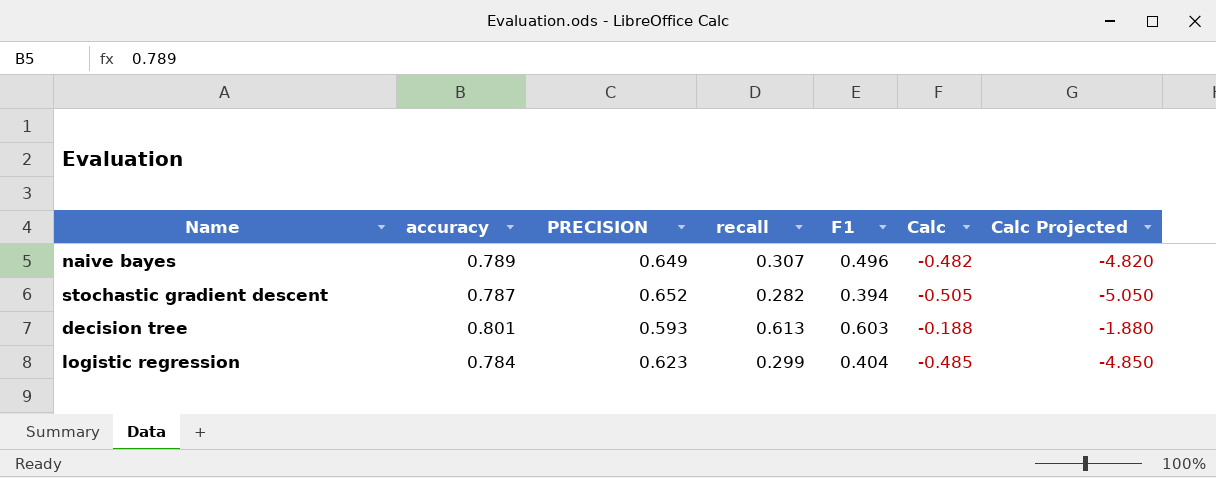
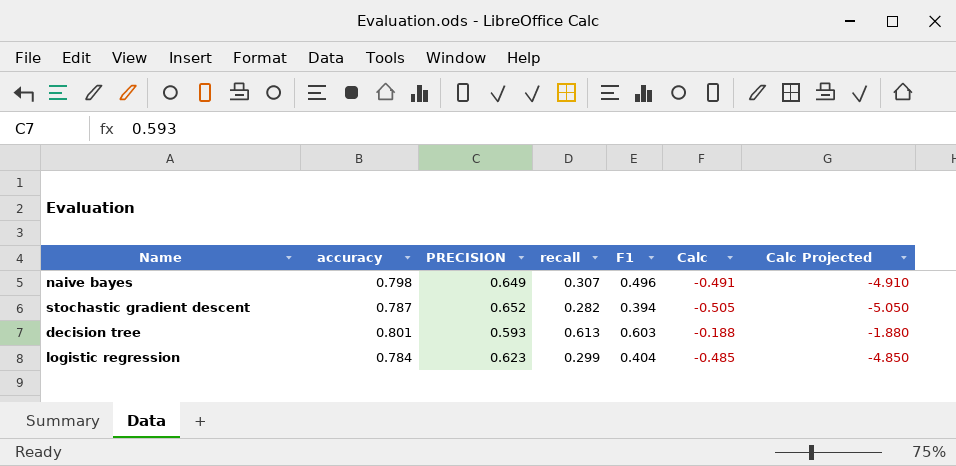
naive bayes | accuracy: 0.789 -> 0.798
naive bayes | Calc: -0.482 -> -0.491
naive bayes | Calc Projected: -4.820 -> -4.910

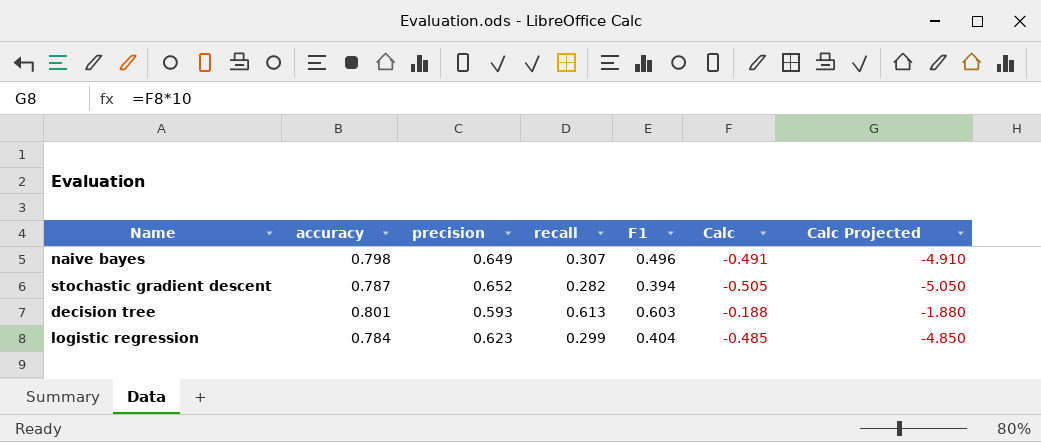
column name: PRECISION -> precision

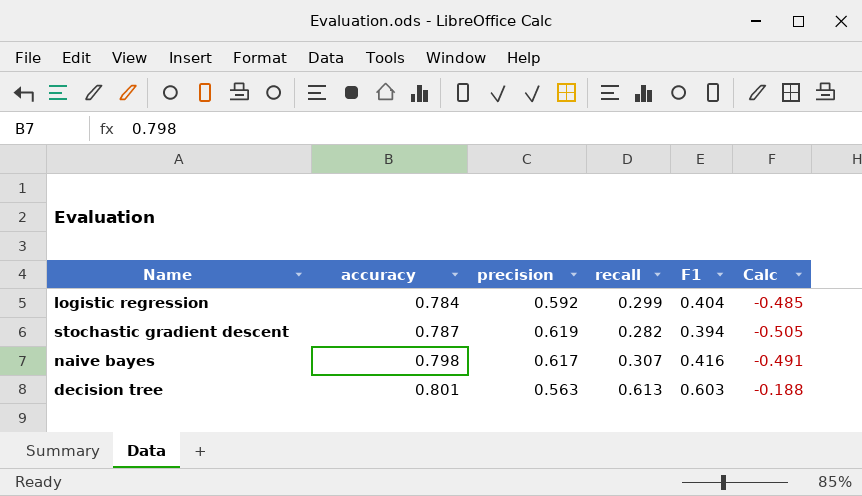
row order: none -> accuracy ascending
column Calc Projected | formula: [Calc] * 10 -> none
logistic regression | precision: 0.623 -> 0.592
stochastic gradient descent | precision: 0.652 -> 0.619
naive bayes | precision: 0.649 -> 0.617
naive bayes | F1: 0.496 -> 0.416
decision tree | precision: 0.593 -> 0.563

